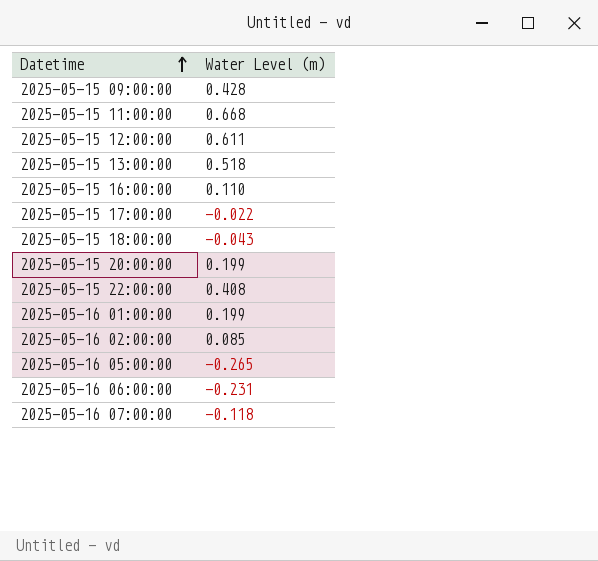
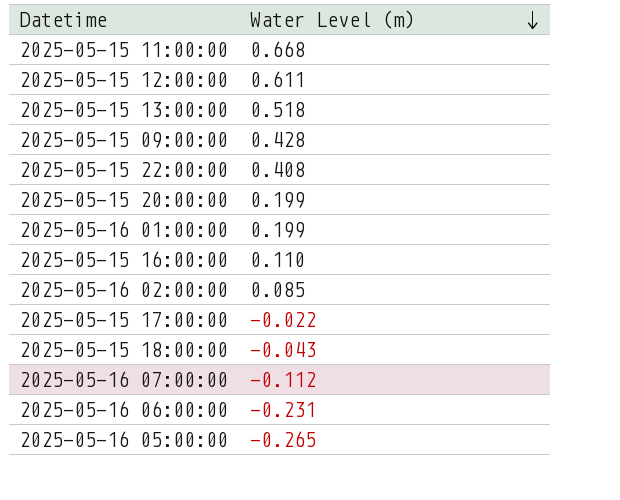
row order: Datetime ascending -> Water Level (m) descending
2025-05-16 07:00:00 | Water Level (m): -0.118 -> -0.112

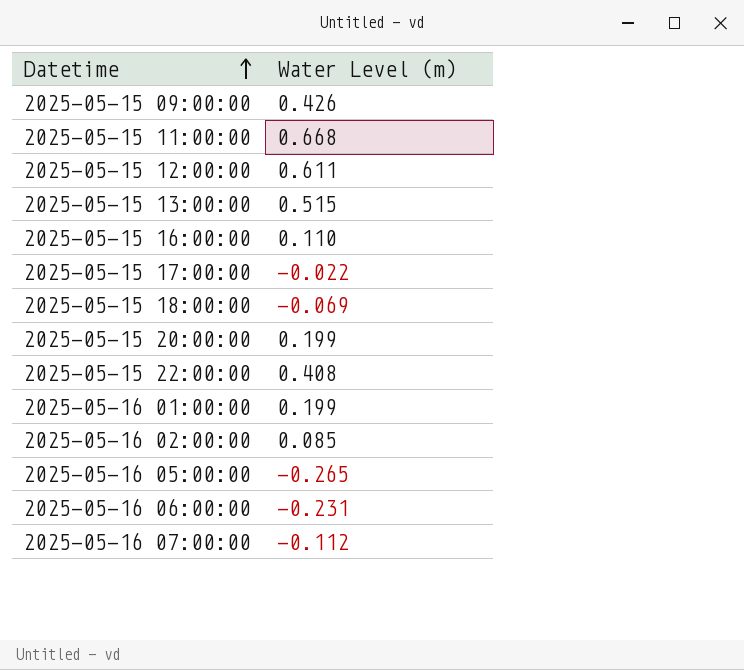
row order: Water Level (m) descending -> Datetime ascending
2025-05-15 09:00:00 | Water Level (m): 0.428 -> 0.426
2025-05-15 13:00:00 | Water Level (m): 0.518 -> 0.515
2025-05-15 18:00:00 | Water Level (m): -0.043 -> -0.069

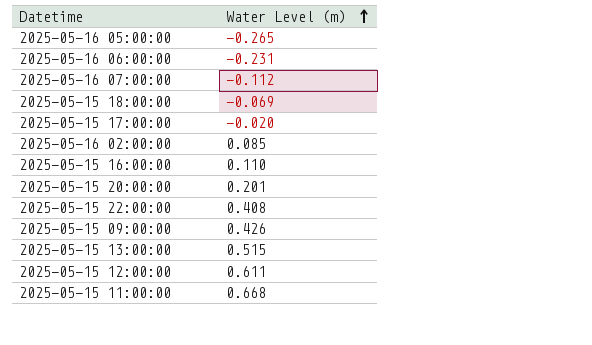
row order: Datetime ascending -> Water Level (m) ascending
row 2025-05-16 01:00:00: 0.199 -> none
2025-05-15 17:00:00 | Water Level (m): -0.022 -> -0.020
2025-05-15 20:00:00 | Water Level (m): 0.199 -> 0.201

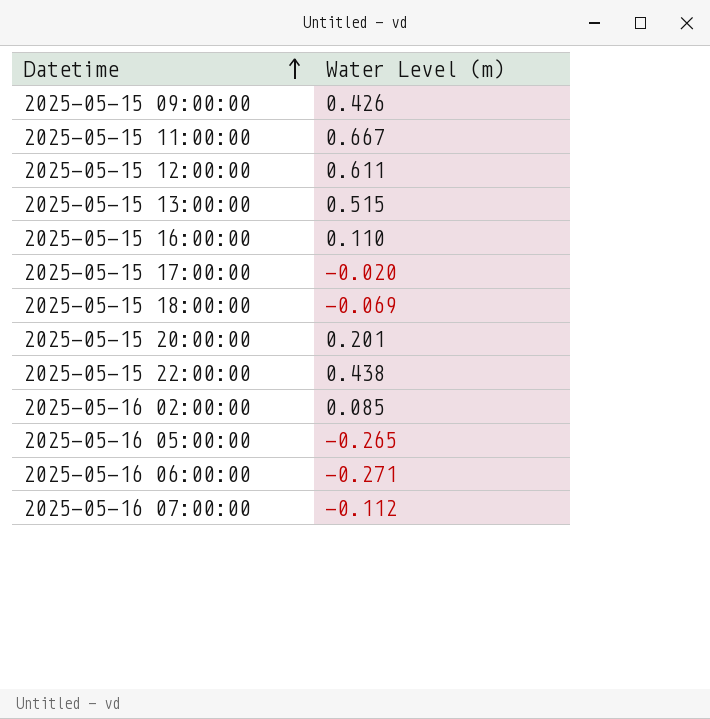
row order: Water Level (m) ascending -> Datetime ascending
2025-05-15 11:00:00 | Water Level (m): 0.668 -> 0.667
2025-05-15 22:00:00 | Water Level (m): 0.408 -> 0.438
2025-05-16 06:00:00 | Water Level (m): -0.231 -> -0.271

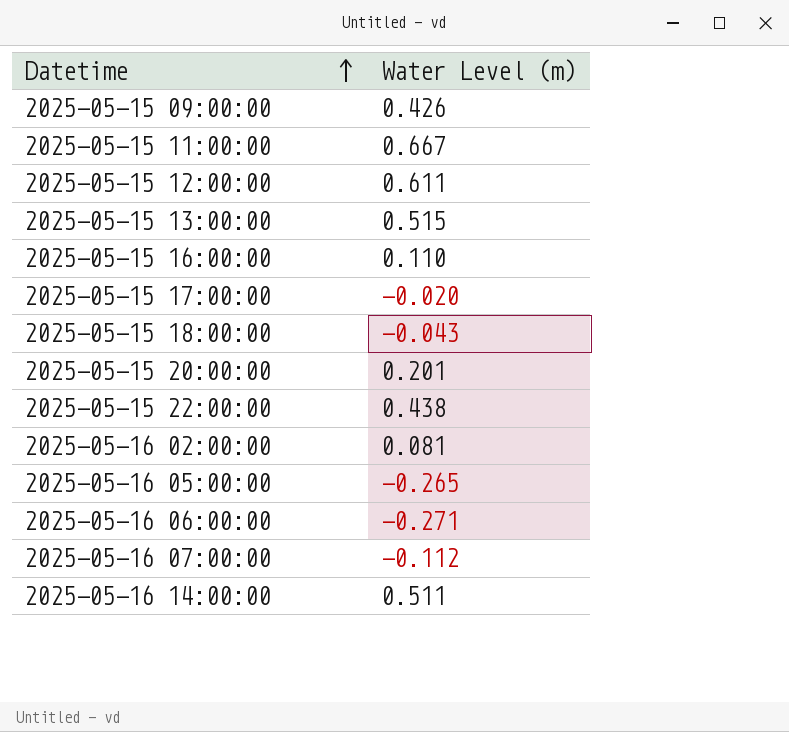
2025-05-15 18:00:00 | Water Level (m): -0.069 -> -0.043
2025-05-16 02:00:00 | Water Level (m): 0.085 -> 0.081
row 2025-05-16 14:00:00: none -> 0.511

